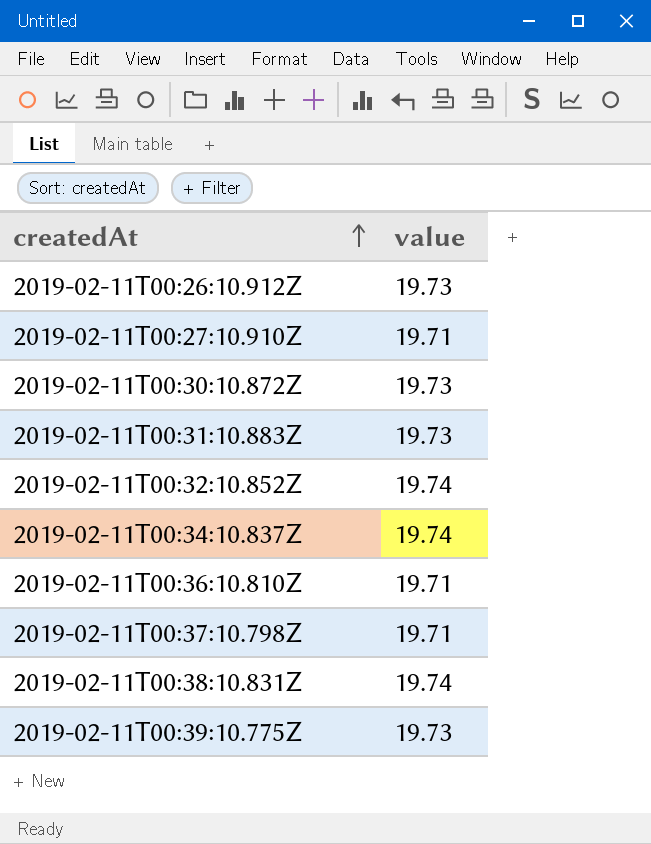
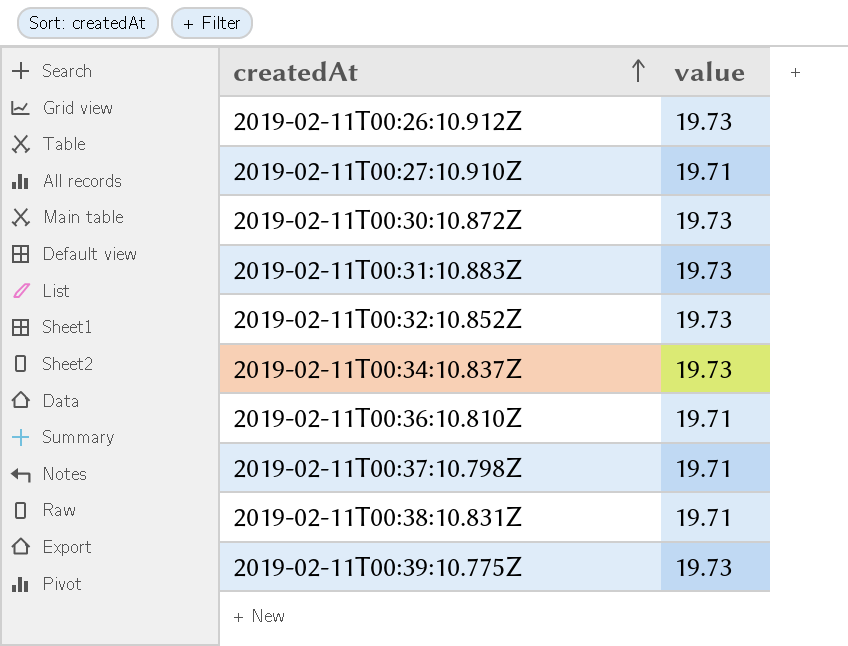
2019-02-11T00:32:10.852Z | value: 19.74 -> 19.73
2019-02-11T00:34:10.837Z | value: 19.74 -> 19.73
2019-02-11T00:38:10.831Z | value: 19.74 -> 19.71

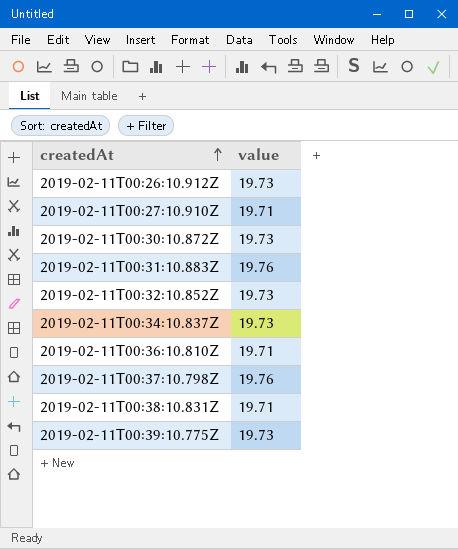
2019-02-11T00:31:10.883Z | value: 19.73 -> 19.76
2019-02-11T00:37:10.798Z | value: 19.71 -> 19.76

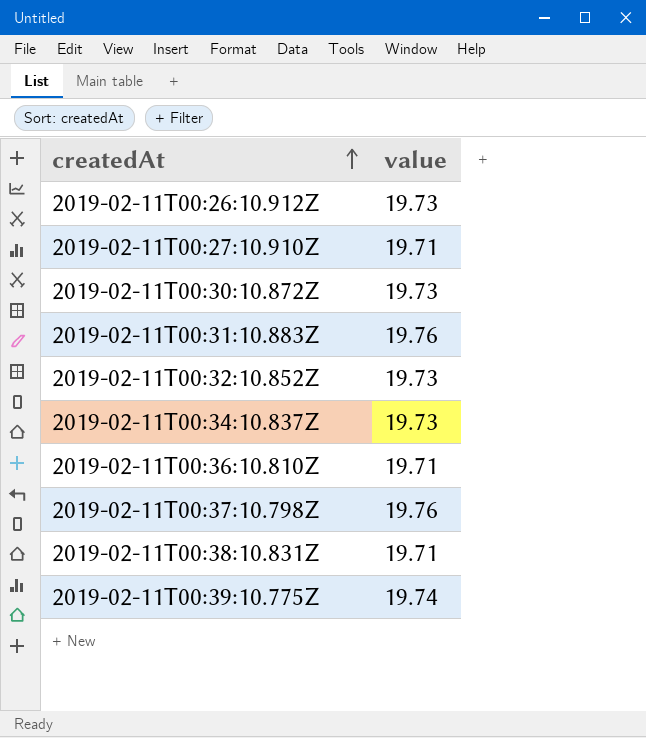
2019-02-11T00:39:10.775Z | value: 19.73 -> 19.74

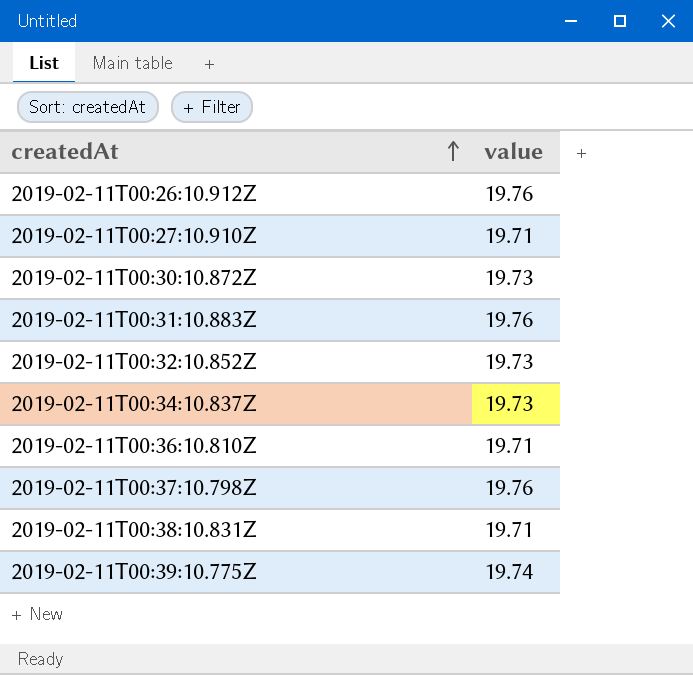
2019-02-11T00:26:10.912Z | value: 19.73 -> 19.76

